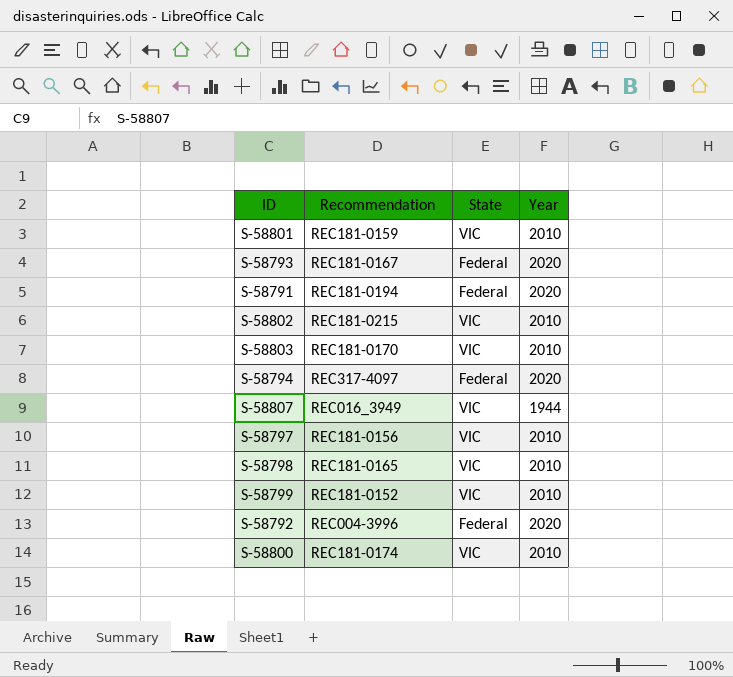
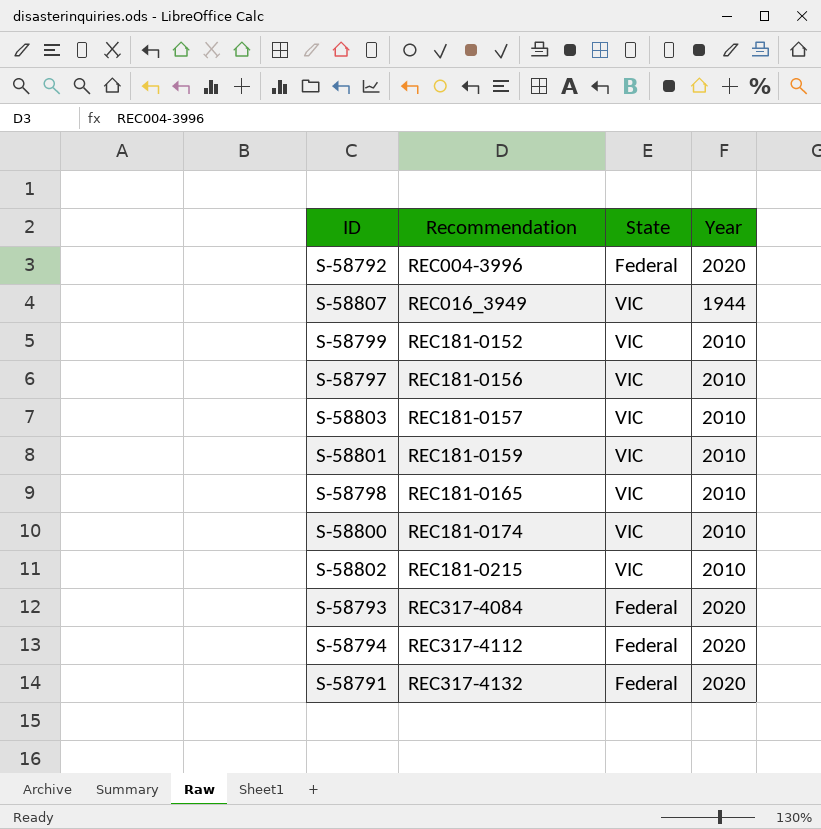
row order: none -> Recommendation ascending
S-58803 | Recommendation: REC181-0170 -> REC181-0157
S-58793 | Recommendation: REC181-0167 -> REC317-4084
S-58794 | Recommendation: REC317-4097 -> REC317-4112
S-58791 | Recommendation: REC181-0194 -> REC317-4132

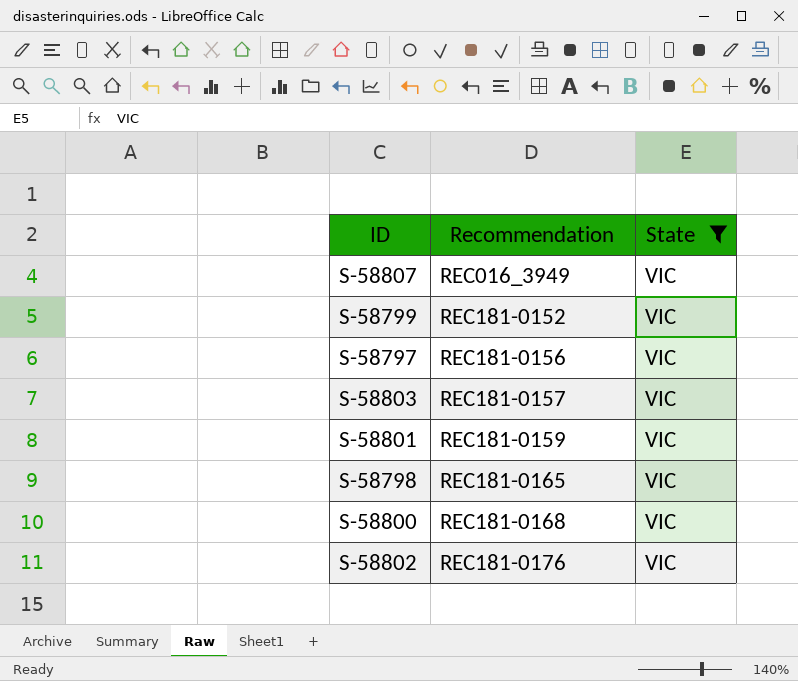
filter: none -> State = VIC
column Year | position: 4 -> none
S-58800 | Recommendation: REC181-0174 -> REC181-0168
S-58802 | Recommendation: REC181-0215 -> REC181-0176

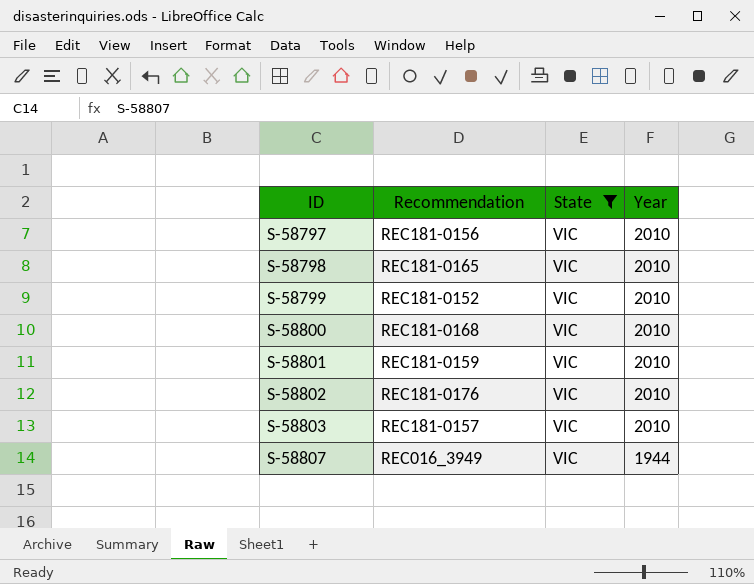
row order: Recommendation ascending -> ID ascending
column Year | position: none -> 4

